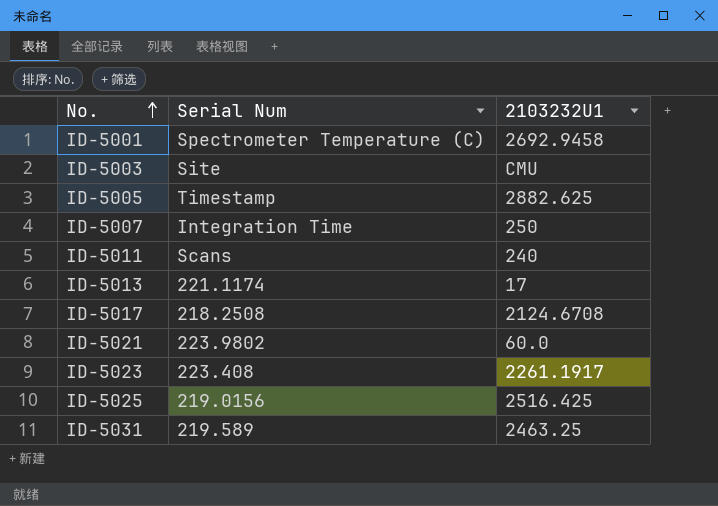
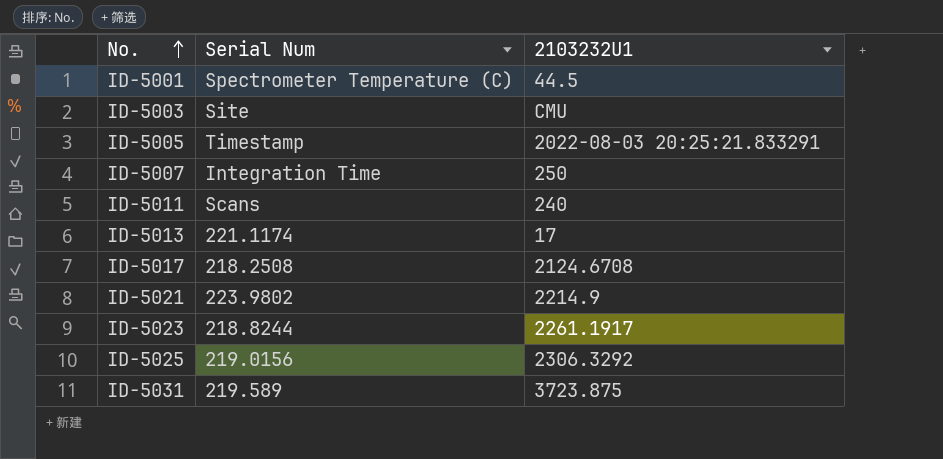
ID-5001 | 2103232U1: 2692.9458 -> 44.5
ID-5005 | 2103232U1: 2882.625 -> 2022-08-03 20:25:21.833291
ID-5021 | 2103232U1: 60.0 -> 2214.9
ID-5023 | Serial Num: 223.408 -> 218.8244
ID-5025 | 2103232U1: 2516.425 -> 2306.3292
ID-5031 | 2103232U1: 2463.25 -> 3723.875

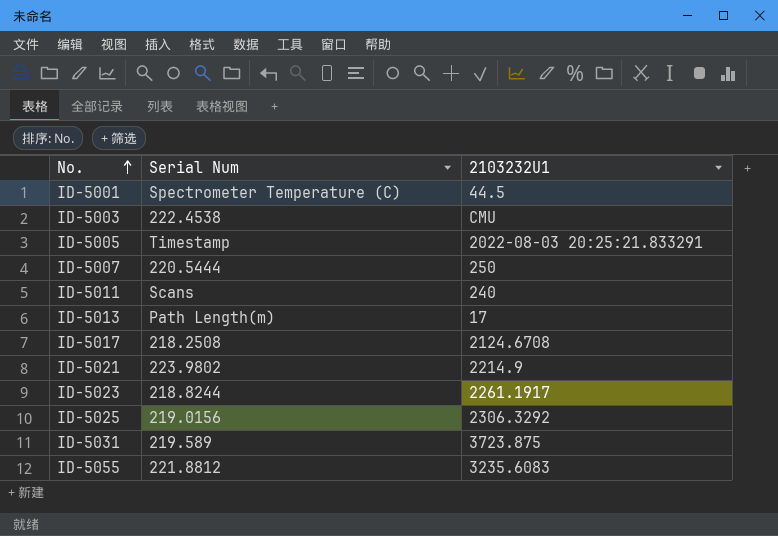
ID-5003 | Serial Num: Site -> 222.4538
ID-5007 | Serial Num: Integration Time -> 220.5444
ID-5013 | Serial Num: 221.1174 -> Path Length(m)
row ID-5055: none -> 221.8812 | 3235.6083

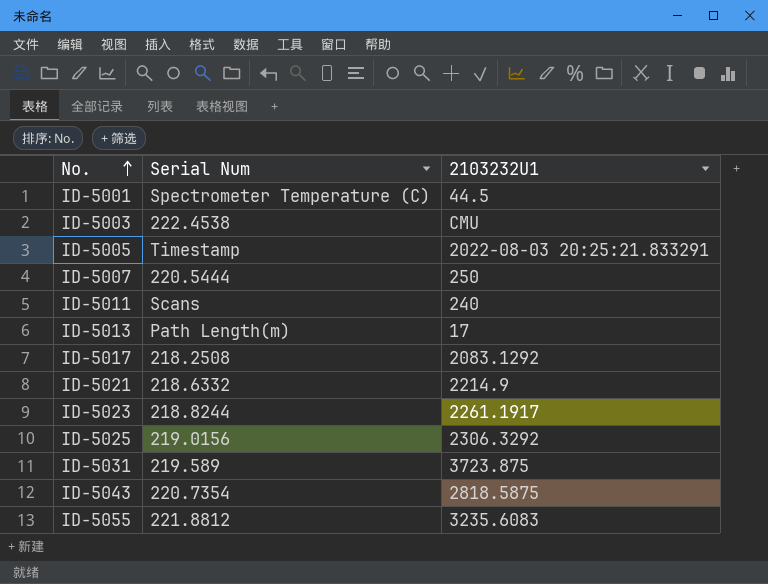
ID-5017 | 2103232U1: 2124.6708 -> 2083.1292
ID-5021 | Serial Num: 223.9802 -> 218.6332
row ID-5043: none -> 220.7354 | 2818.5875

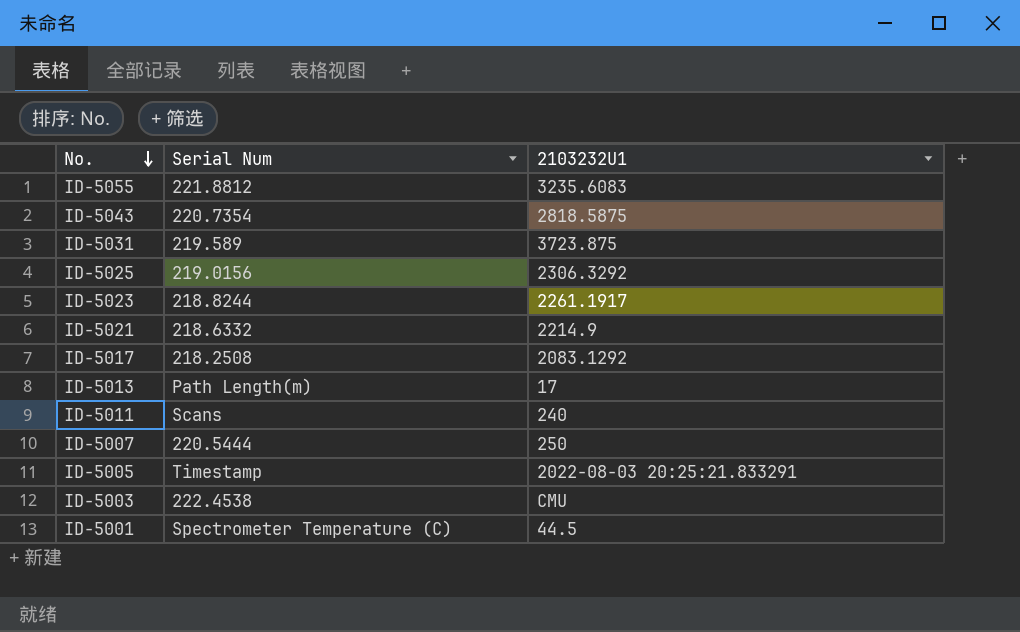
row order: No. ascending -> No. descending

